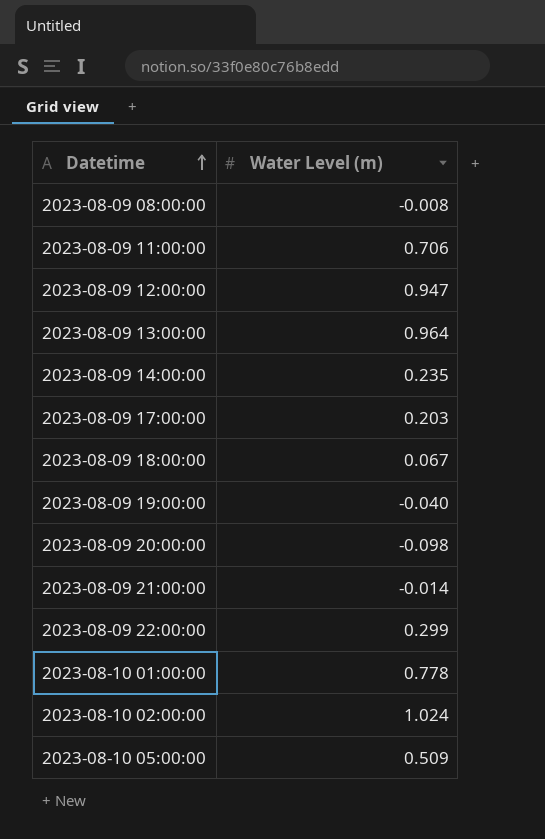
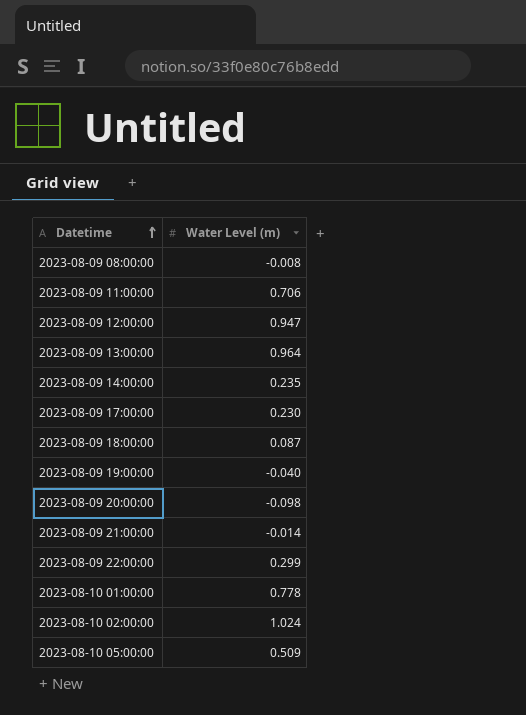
2023-08-09 17:00:00 | Water Level (m): 0.203 -> 0.230
2023-08-09 18:00:00 | Water Level (m): 0.067 -> 0.087

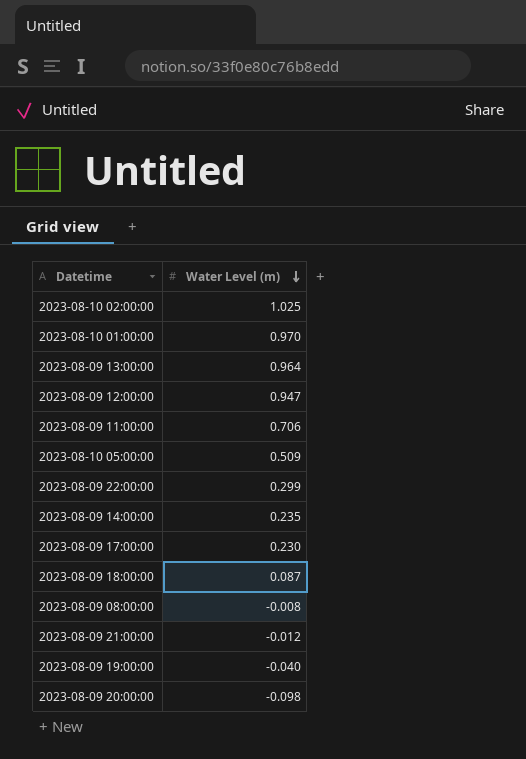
row order: Datetime ascending -> Water Level (m) descending
2023-08-10 02:00:00 | Water Level (m): 1.024 -> 1.025
2023-08-10 01:00:00 | Water Level (m): 0.778 -> 0.970
2023-08-09 21:00:00 | Water Level (m): -0.014 -> -0.012

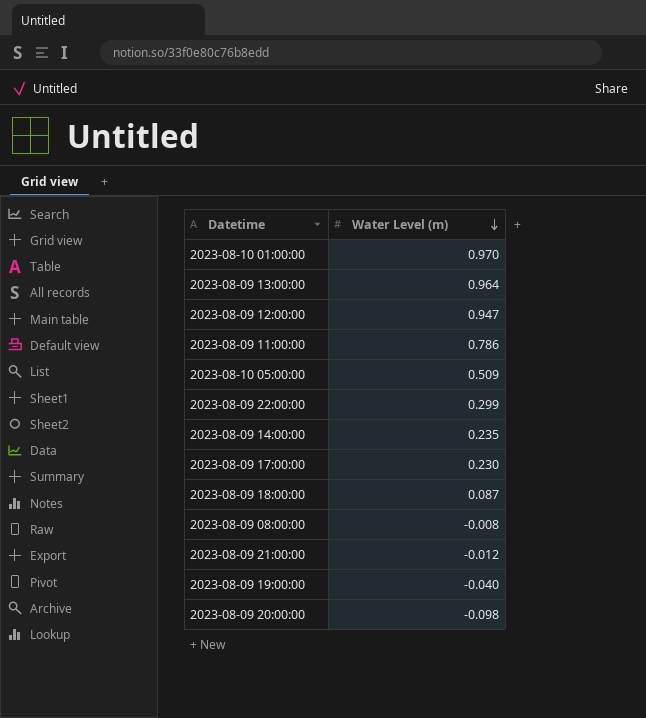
row 2023-08-10 02:00:00: 1.025 -> none
2023-08-09 11:00:00 | Water Level (m): 0.706 -> 0.786

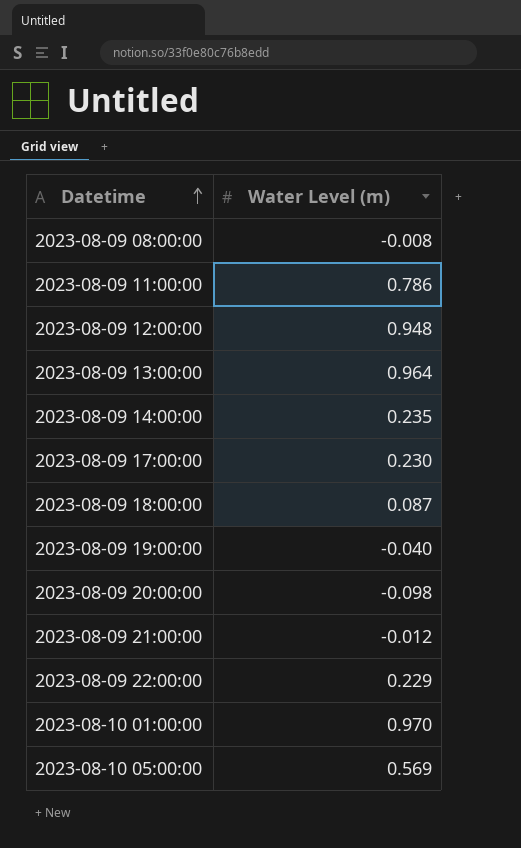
row order: Water Level (m) descending -> Datetime ascending
2023-08-09 12:00:00 | Water Level (m): 0.947 -> 0.948
2023-08-09 22:00:00 | Water Level (m): 0.299 -> 0.229
2023-08-10 05:00:00 | Water Level (m): 0.509 -> 0.569

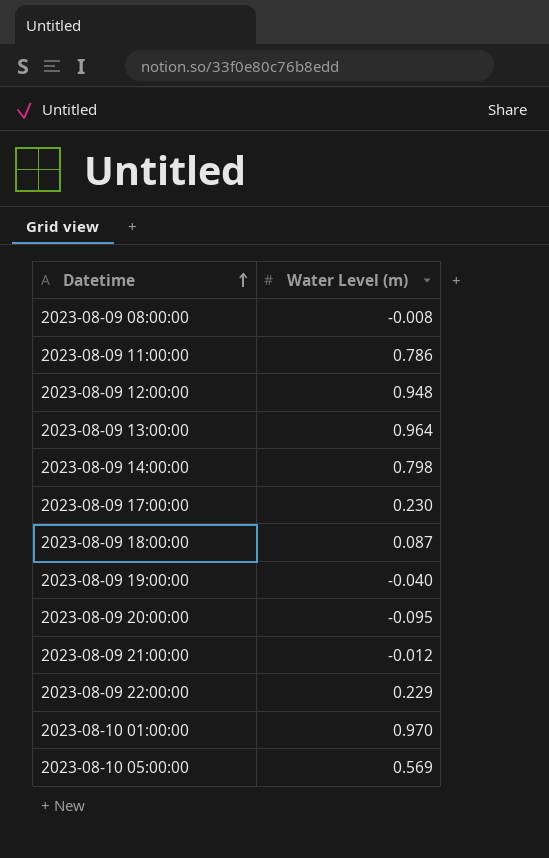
2023-08-09 14:00:00 | Water Level (m): 0.235 -> 0.798
2023-08-09 20:00:00 | Water Level (m): -0.098 -> -0.095

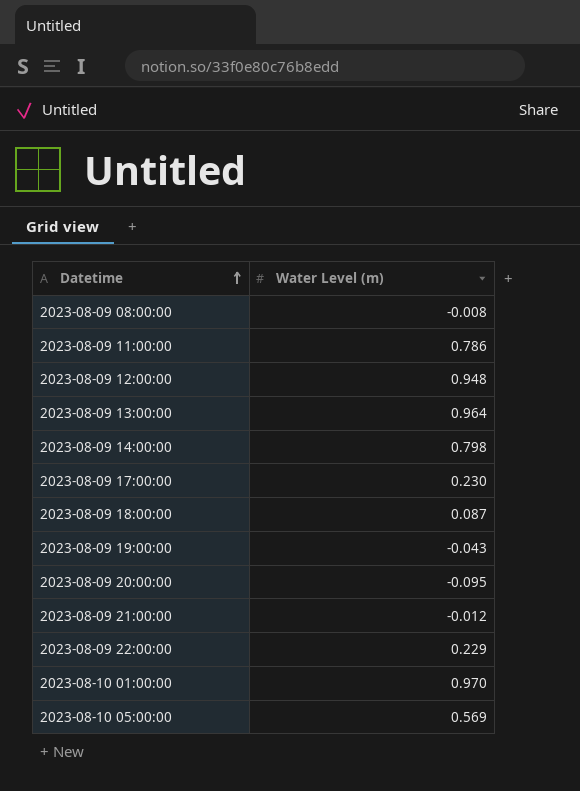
2023-08-09 19:00:00 | Water Level (m): -0.040 -> -0.043

